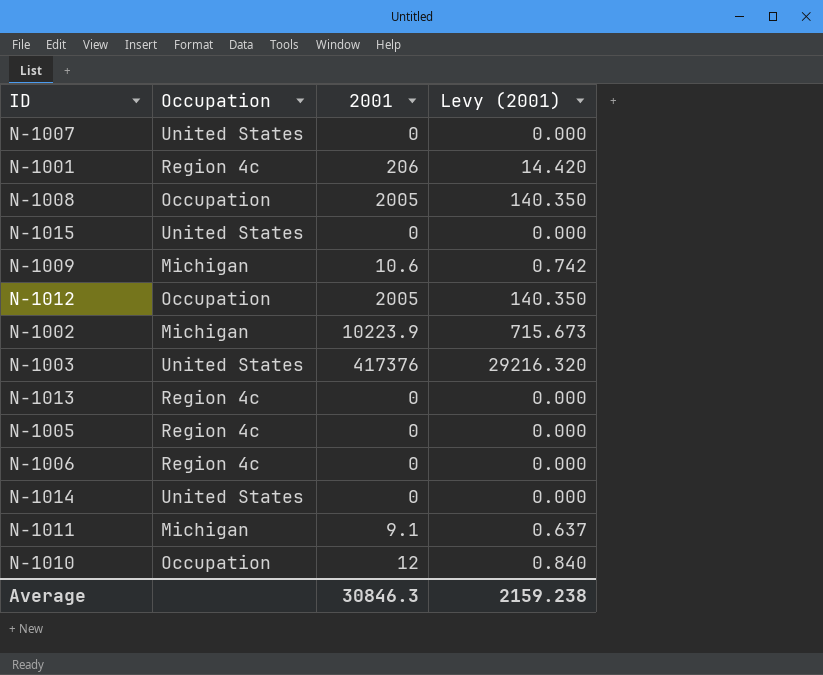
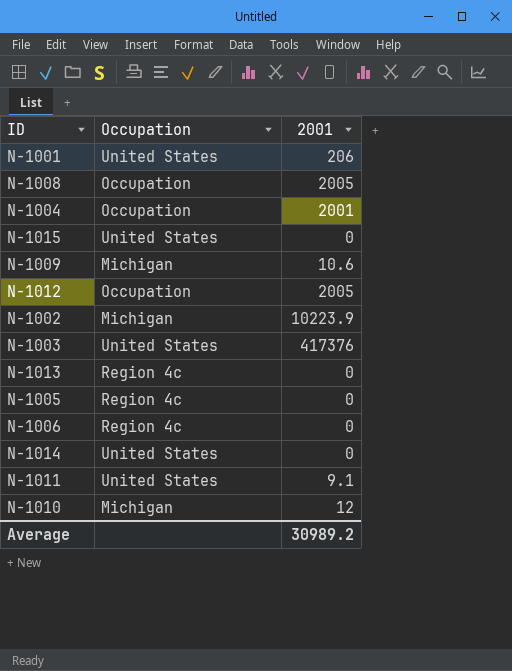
column Levy (2001) | formula: [2001] * 0.07 -> none
row N-1007: United States | 0 | 0.000 -> none
N-1001 | Occupation: Region 4c -> United States
row N-1004: none -> Occupation | 2001
N-1011 | Occupation: Michigan -> United States
N-1010 | Occupation: Occupation -> Michigan
Average | 2001: 30846.3 -> 30989.2

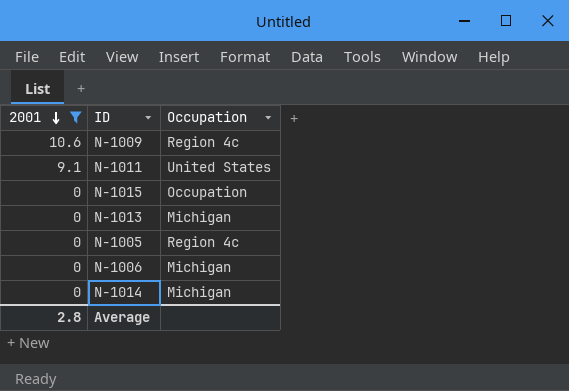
filter: none -> 2001 <= 10.6
row order: none -> 2001 descending
column 2001 | position: 3 -> 1
N-1009 | Occupation: Michigan -> Region 4c
N-1015 | Occupation: United States -> Occupation
N-1013 | Occupation: Region 4c -> Michigan
N-1006 | Occupation: Region 4c -> Michigan
N-1014 | Occupation: United States -> Michigan
Average | 2001: 30989.2 -> 2.8

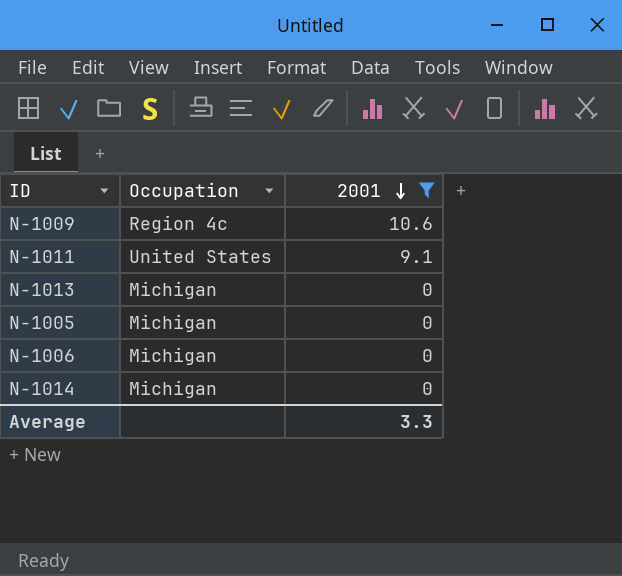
column 2001 | position: 1 -> 3
row N-1015: 0 | Occupation -> none
N-1005 | Occupation: Region 4c -> Michigan
Average | 2001: 2.8 -> 3.3

